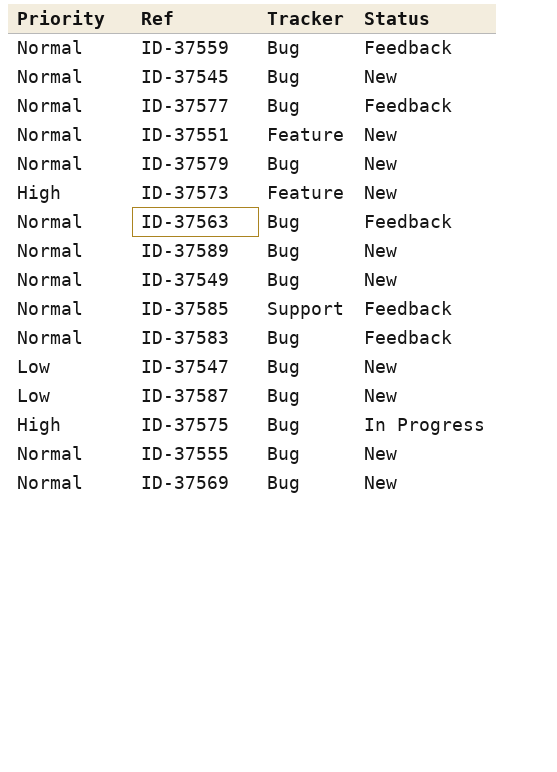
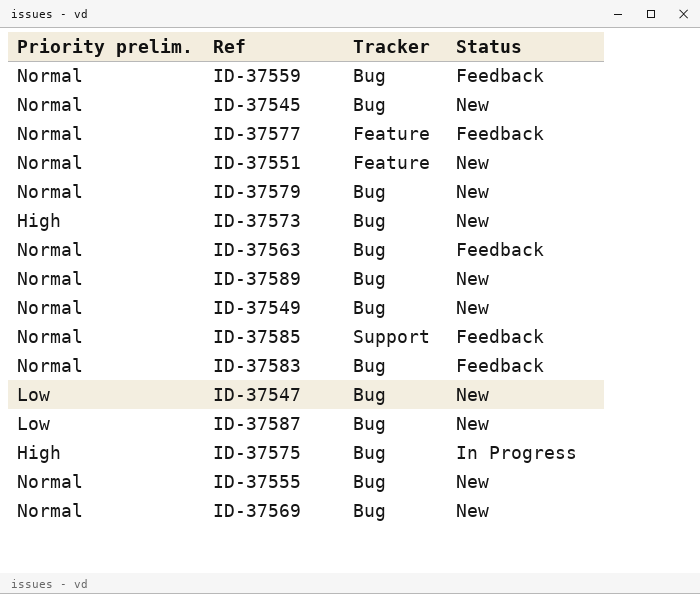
column name: Priority -> Priority prelim.
ID-37577 | Tracker: Bug -> Feature
ID-37573 | Tracker: Feature -> Bug

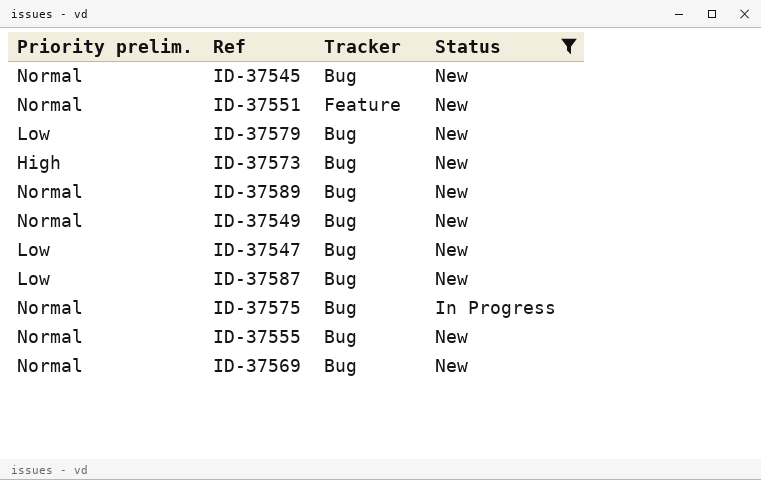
filter: none -> Status != Feedback
ID-37579 | Priority prelim.: Normal -> Low
ID-37575 | Priority prelim.: High -> Normal

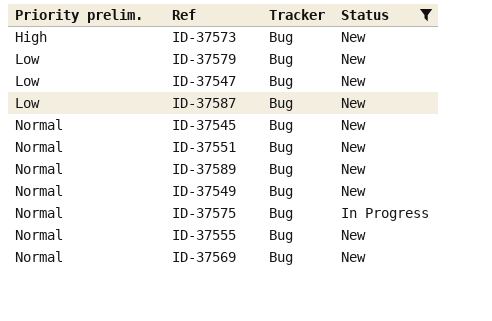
row order: none -> Priority prelim. ascending
ID-37551 | Tracker: Feature -> Bug

